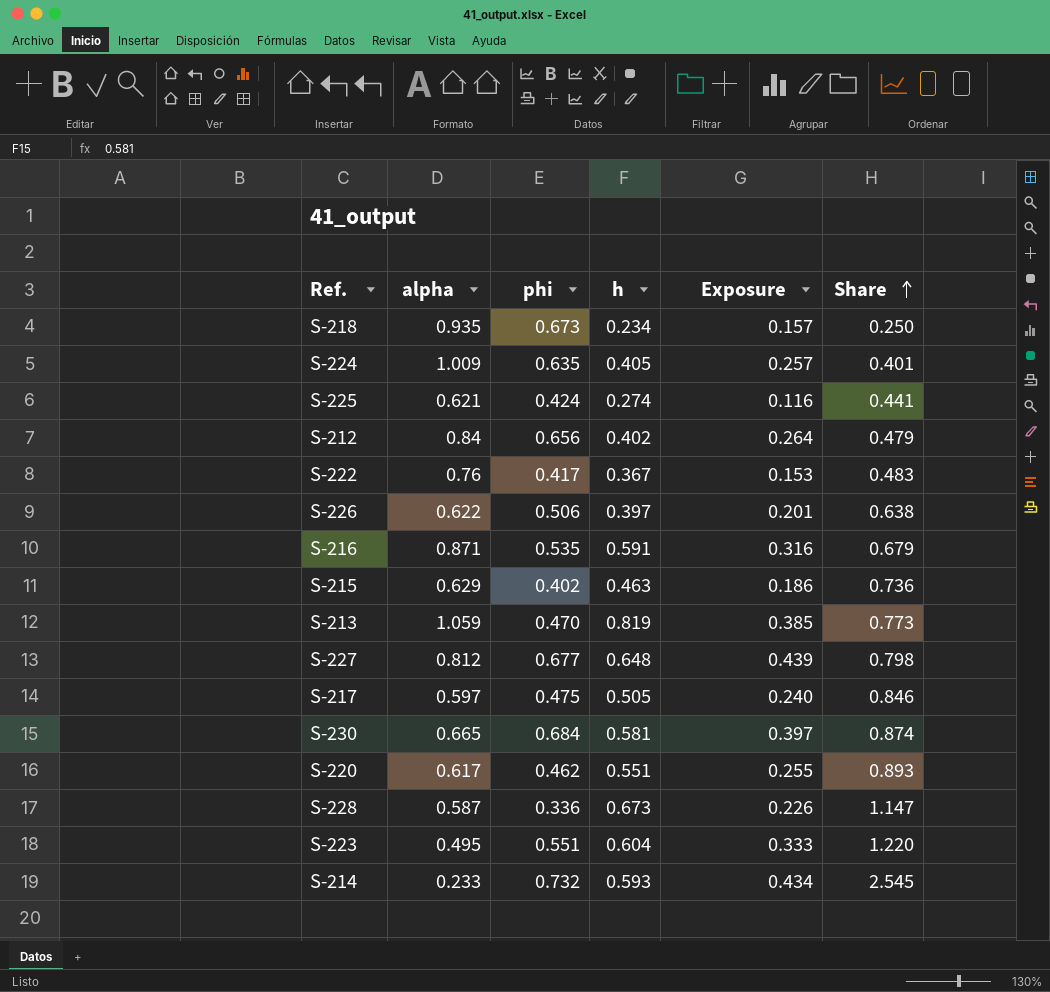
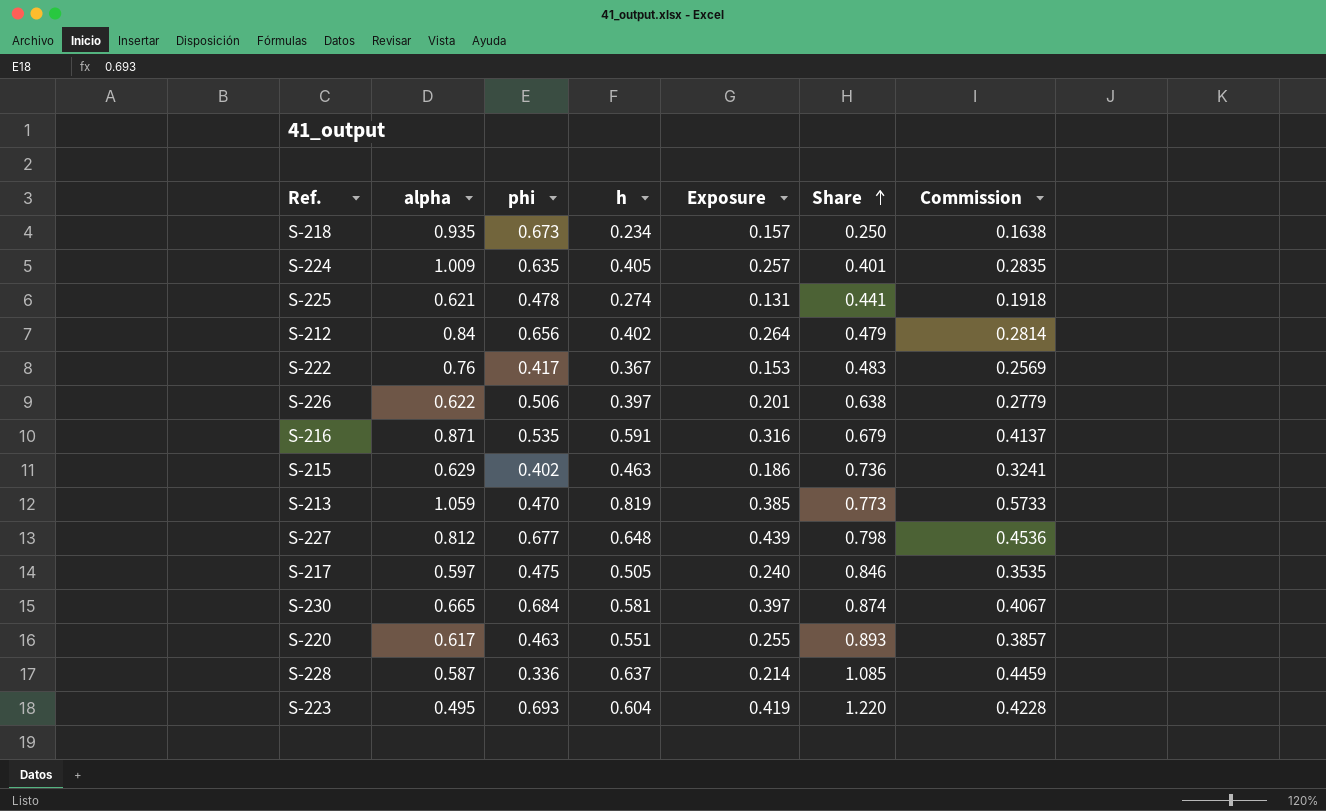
column Commission | formula: none -> [h] * 0.7
row S-214: 0.233 | 0.732 | 0.593 | 0.434 | 2.545 -> none
S-225 | phi: 0.424 -> 0.478
S-225 | Exposure: 0.116 -> 0.131
S-220 | phi: 0.462 -> 0.463
S-228 | h: 0.673 -> 0.637
S-228 | Exposure: 0.226 -> 0.214
S-228 | Share: 1.147 -> 1.085
S-223 | phi: 0.551 -> 0.693
S-223 | Exposure: 0.333 -> 0.419

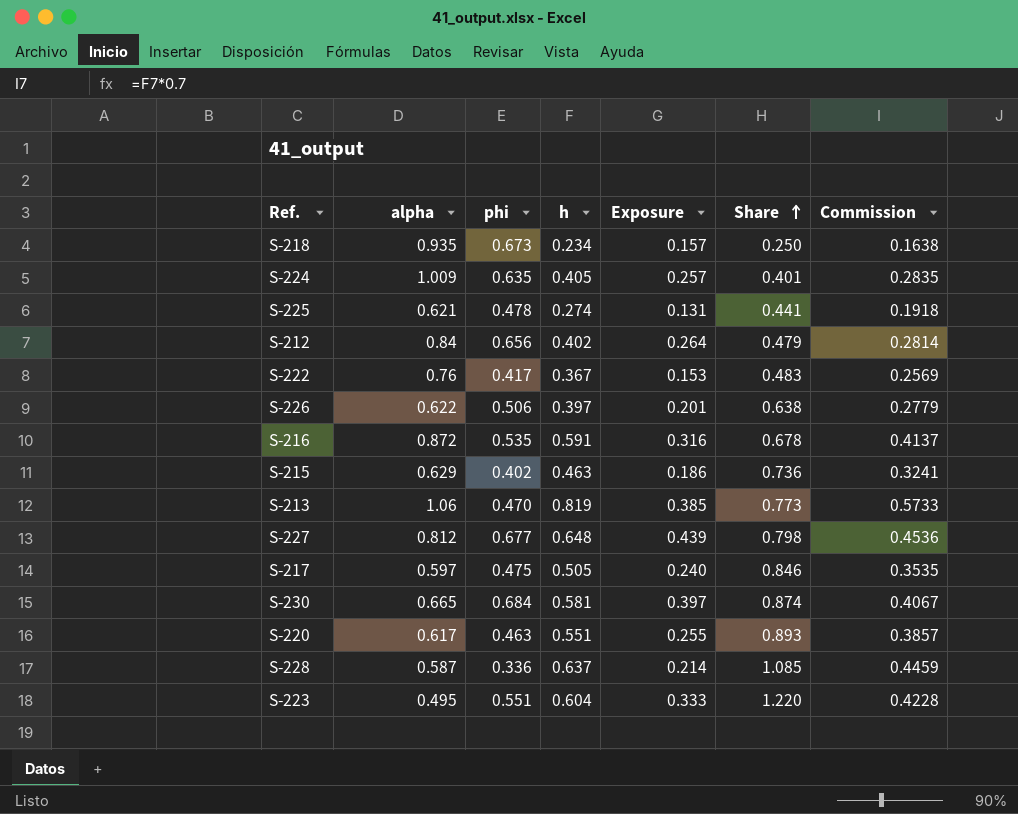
S-216 | alpha: 0.871 -> 0.872
S-216 | Share: 0.679 -> 0.678
S-213 | alpha: 1.059 -> 1.06
S-223 | phi: 0.693 -> 0.551
S-223 | Exposure: 0.419 -> 0.333

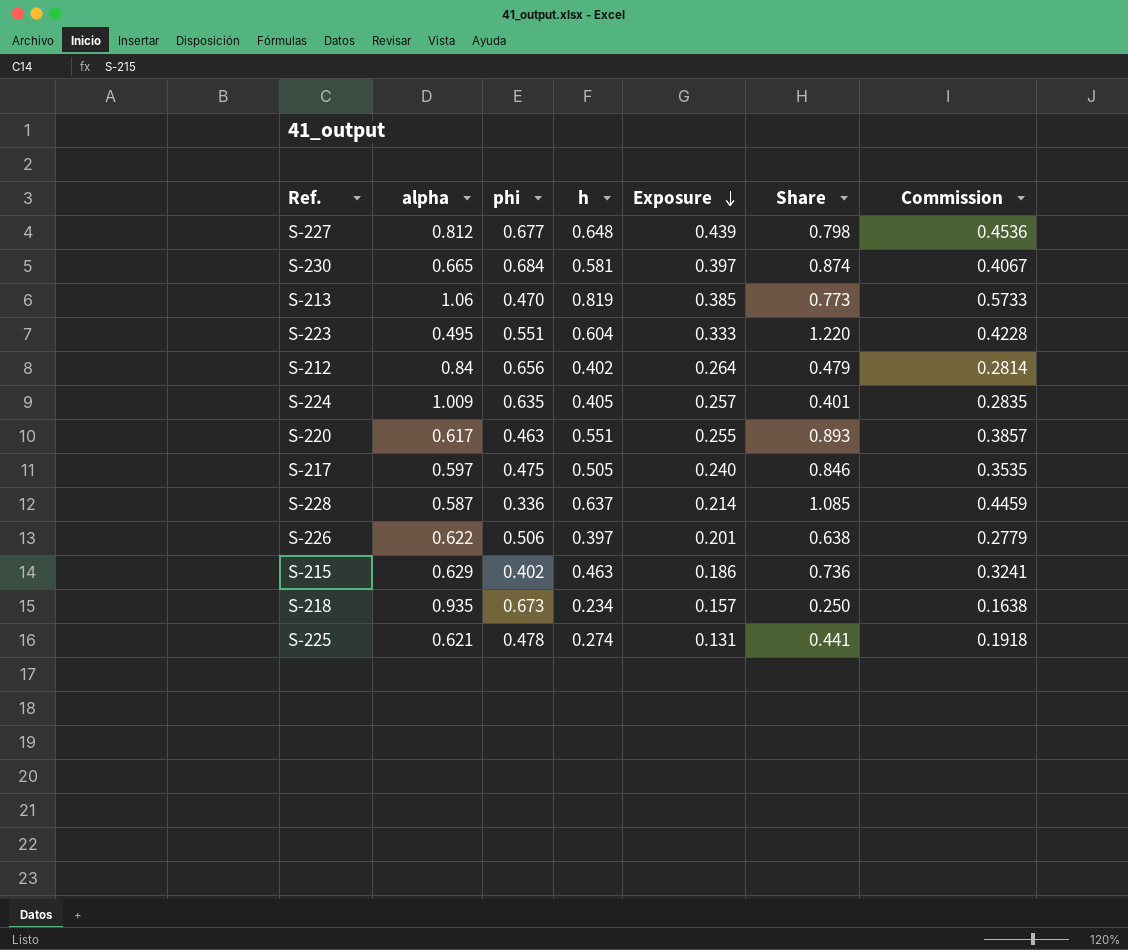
row order: Share ascending -> Exposure descending
row S-222: 0.76 | 0.417 | 0.367 | 0.153 | 0.483 | 0.2569 -> none
row S-216: 0.872 | 0.535 | 0.591 | 0.316 | 0.678 | 0.4137 -> none

